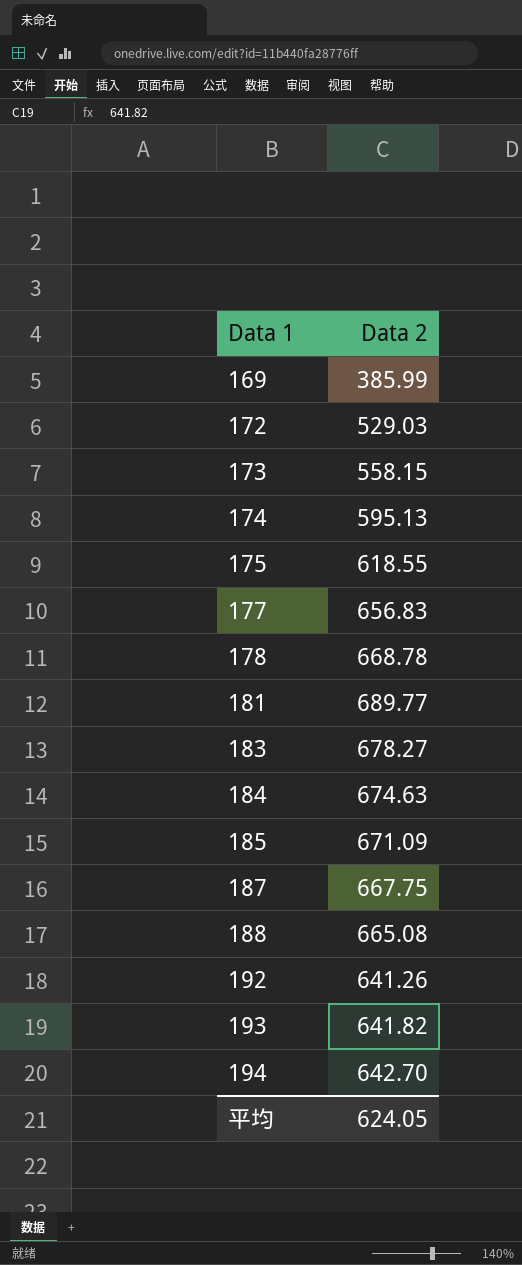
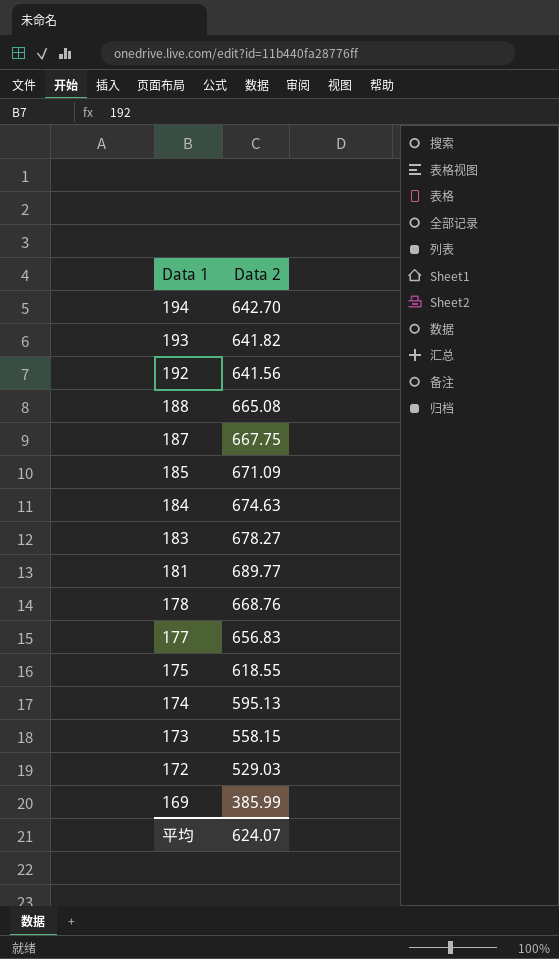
row order: Data 1 ascending -> Data 1 descending
192 | Data 2: 641.26 -> 641.56
178 | Data 2: 668.78 -> 668.76
平均 | Data 2: 624.05 -> 624.07

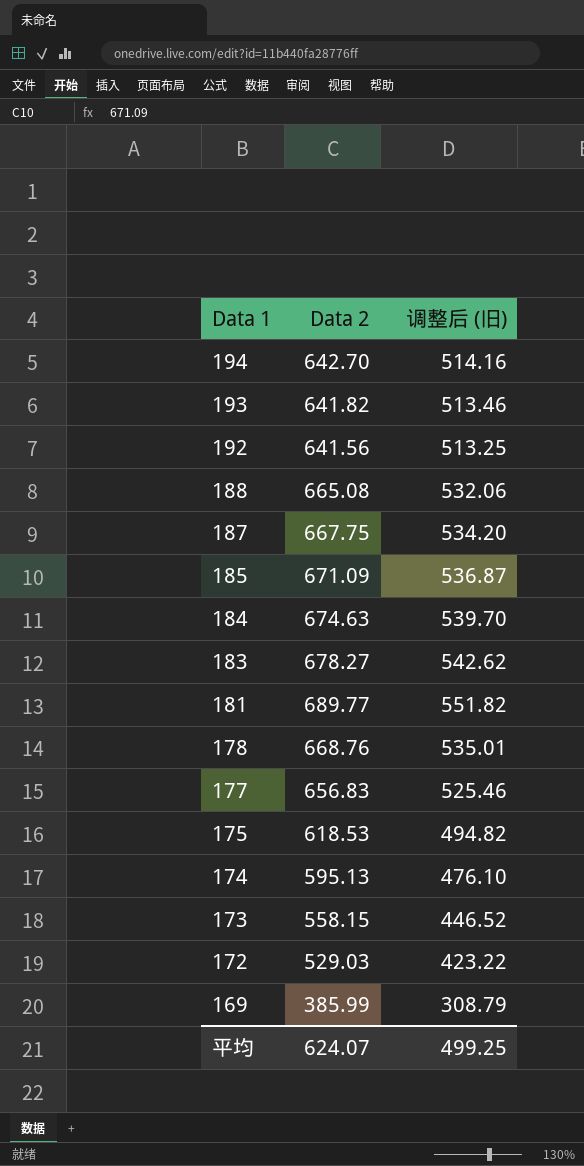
column 调整后 (旧) | formula: none -> [Data 2] * 0.8
175 | Data 2: 618.55 -> 618.53

